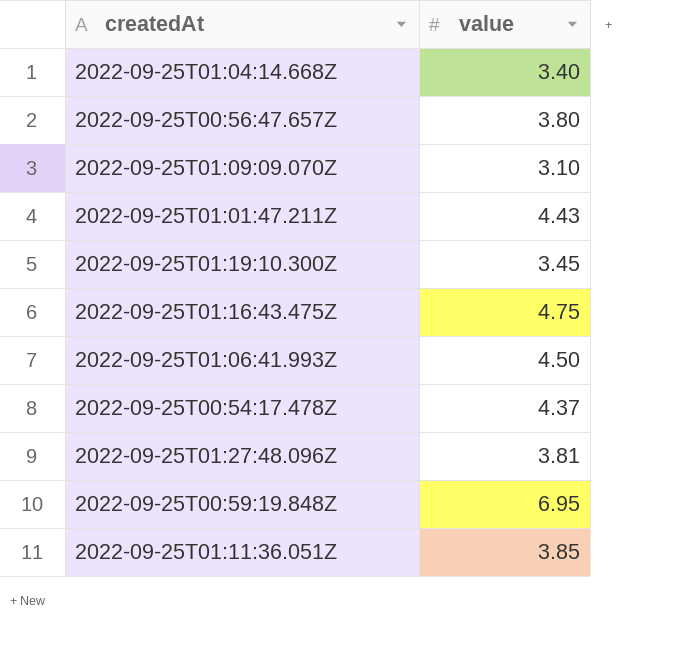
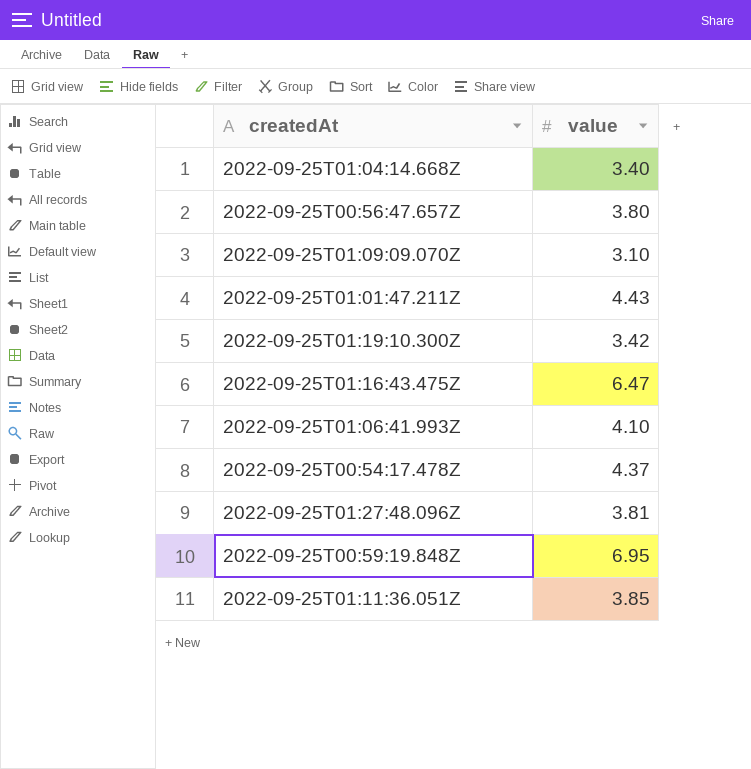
2022-09-25T01:19:10.300Z | value: 3.45 -> 3.42
2022-09-25T01:16:43.475Z | value: 4.75 -> 6.47
2022-09-25T01:06:41.993Z | value: 4.50 -> 4.10

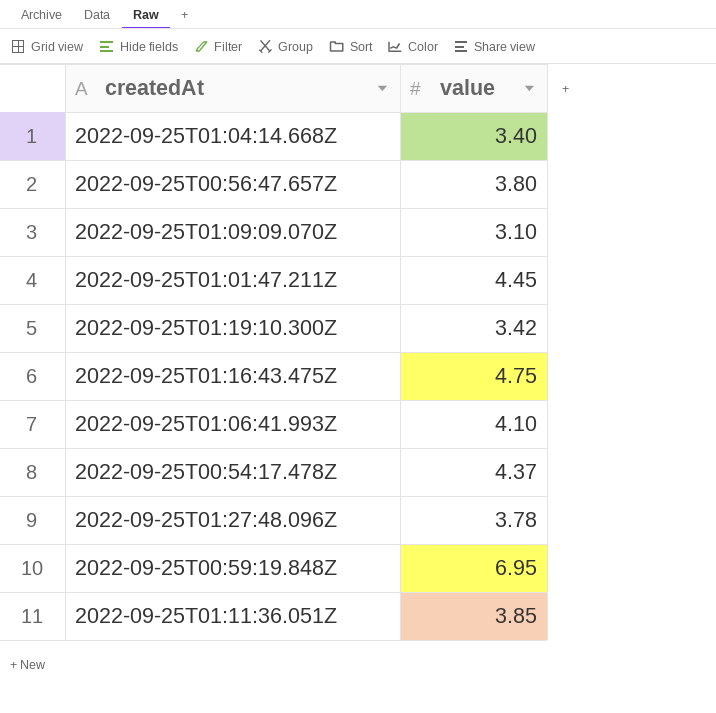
2022-09-25T01:01:47.211Z | value: 4.43 -> 4.45
2022-09-25T01:16:43.475Z | value: 6.47 -> 4.75
2022-09-25T01:27:48.096Z | value: 3.81 -> 3.78

